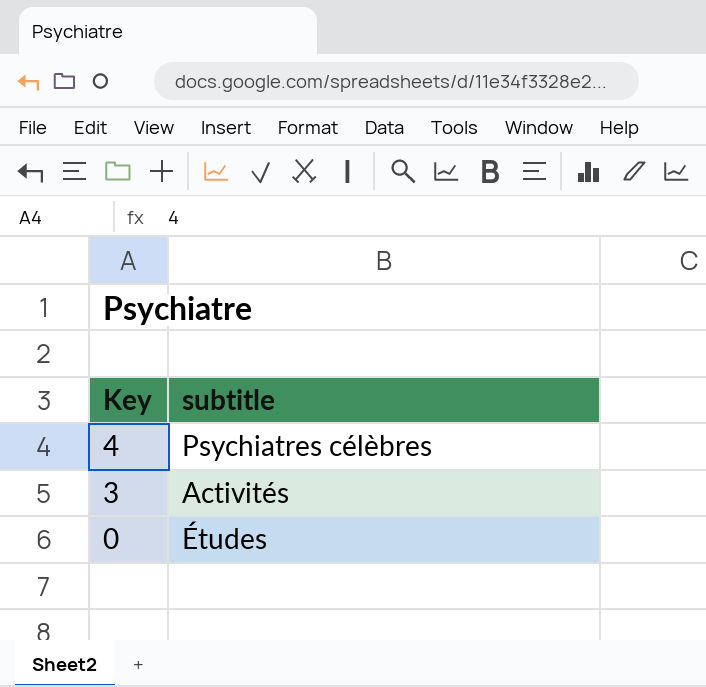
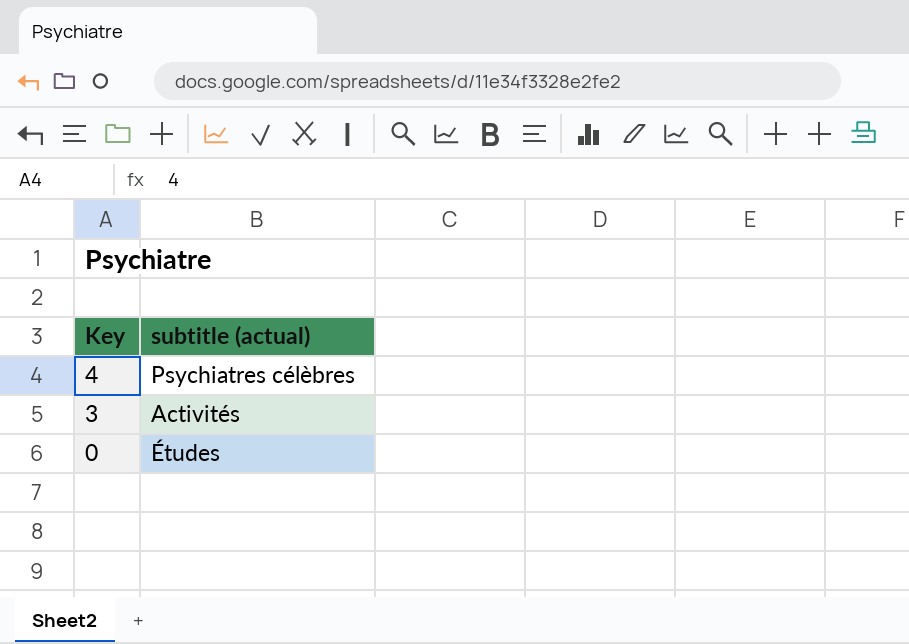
column name: subtitle -> subtitle (actual)

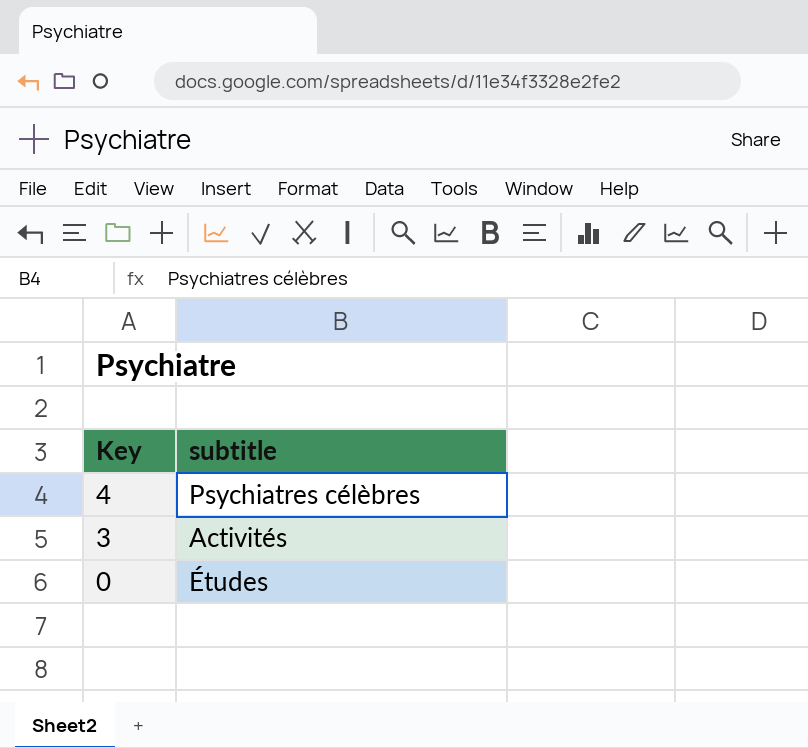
column name: subtitle (actual) -> subtitle

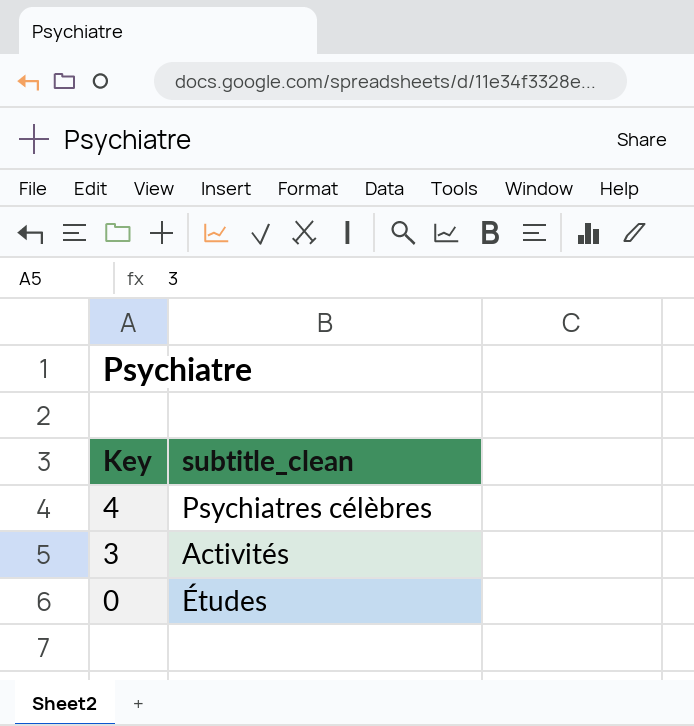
column name: subtitle -> subtitle_clean

